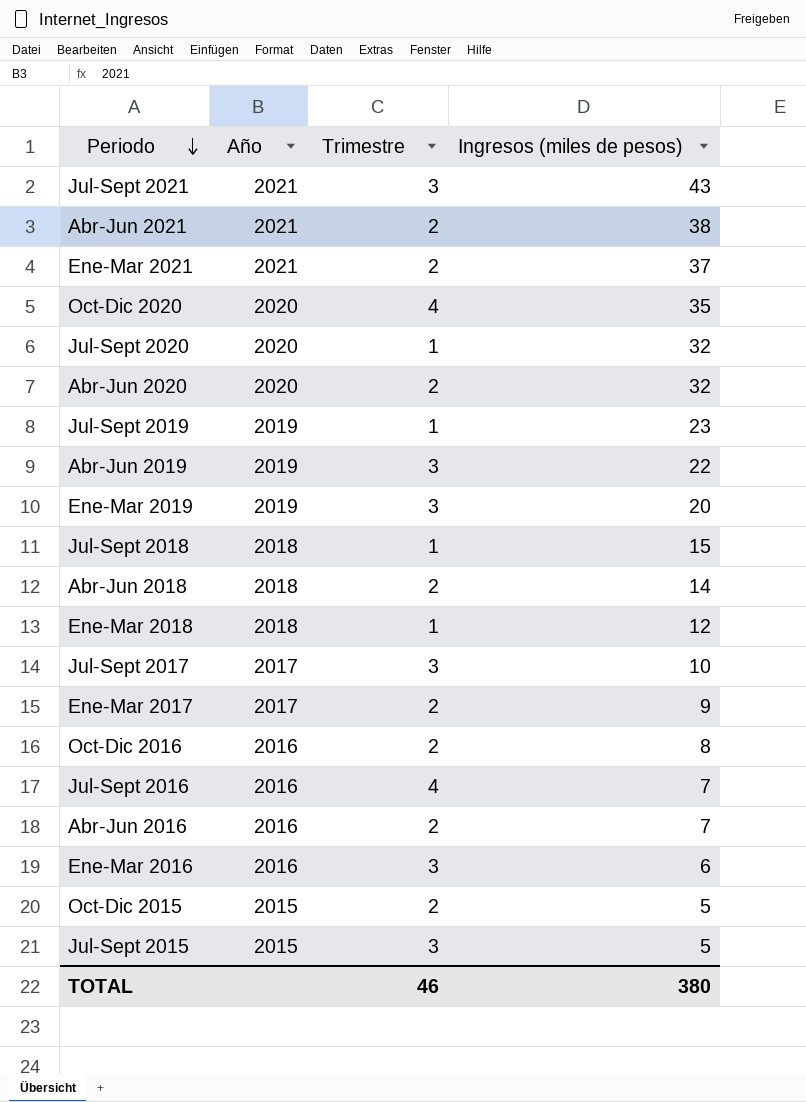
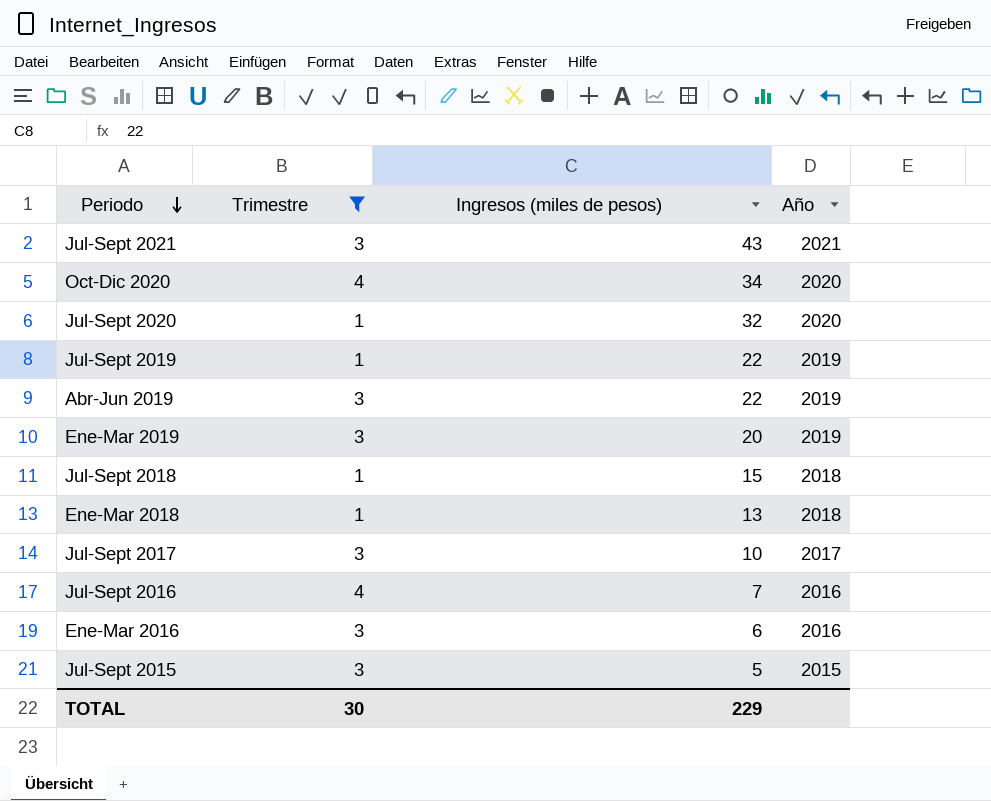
filter: none -> Trimestre != 2
column Año | position: 2 -> 4
Oct-Dic 2020 | Ingresos (miles de pesos): 35 -> 34
Jul-Sept 2019 | Ingresos (miles de pesos): 23 -> 22
Ene-Mar 2018 | Ingresos (miles de pesos): 12 -> 13
TOTAL | Trimestre: 46 -> 30
TOTAL | Ingresos (miles de pesos): 380 -> 229

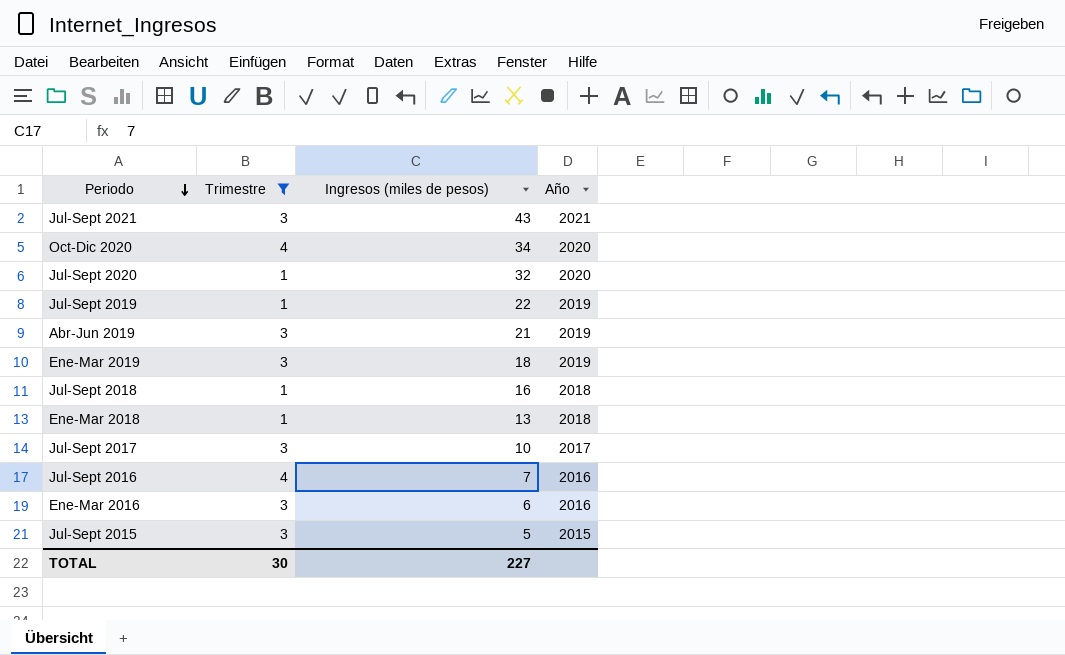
Abr-Jun 2019 | Ingresos (miles de pesos): 22 -> 21
Ene-Mar 2019 | Ingresos (miles de pesos): 20 -> 18
Jul-Sept 2018 | Ingresos (miles de pesos): 15 -> 16
TOTAL | Ingresos (miles de pesos): 229 -> 227

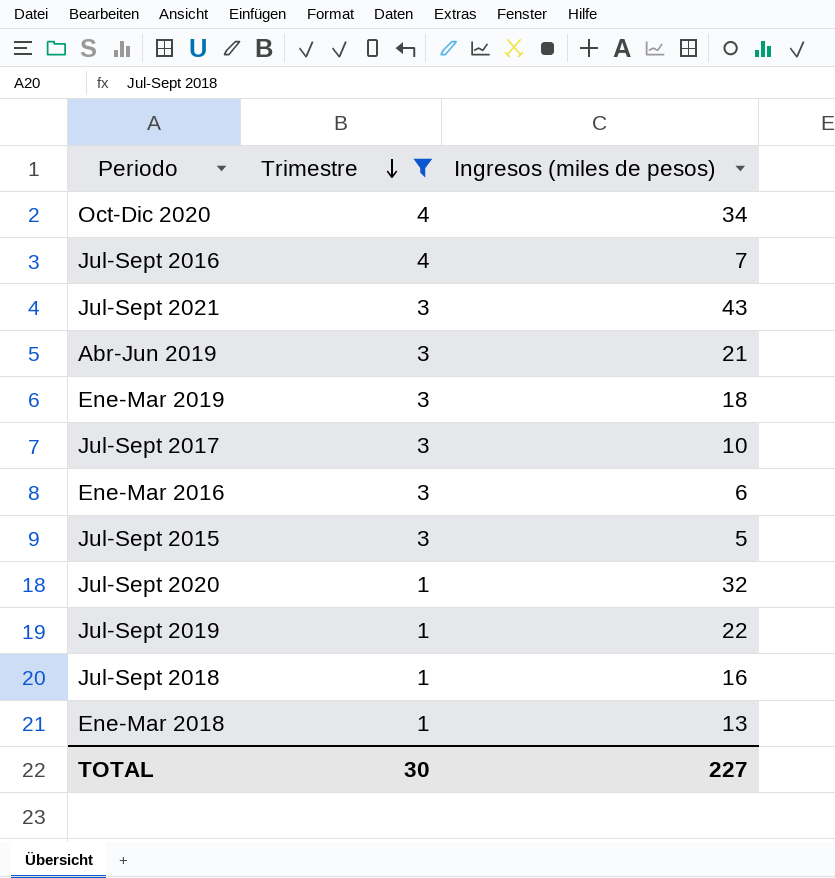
row order: Periodo descending -> Trimestre descending
column Año | position: 4 -> none

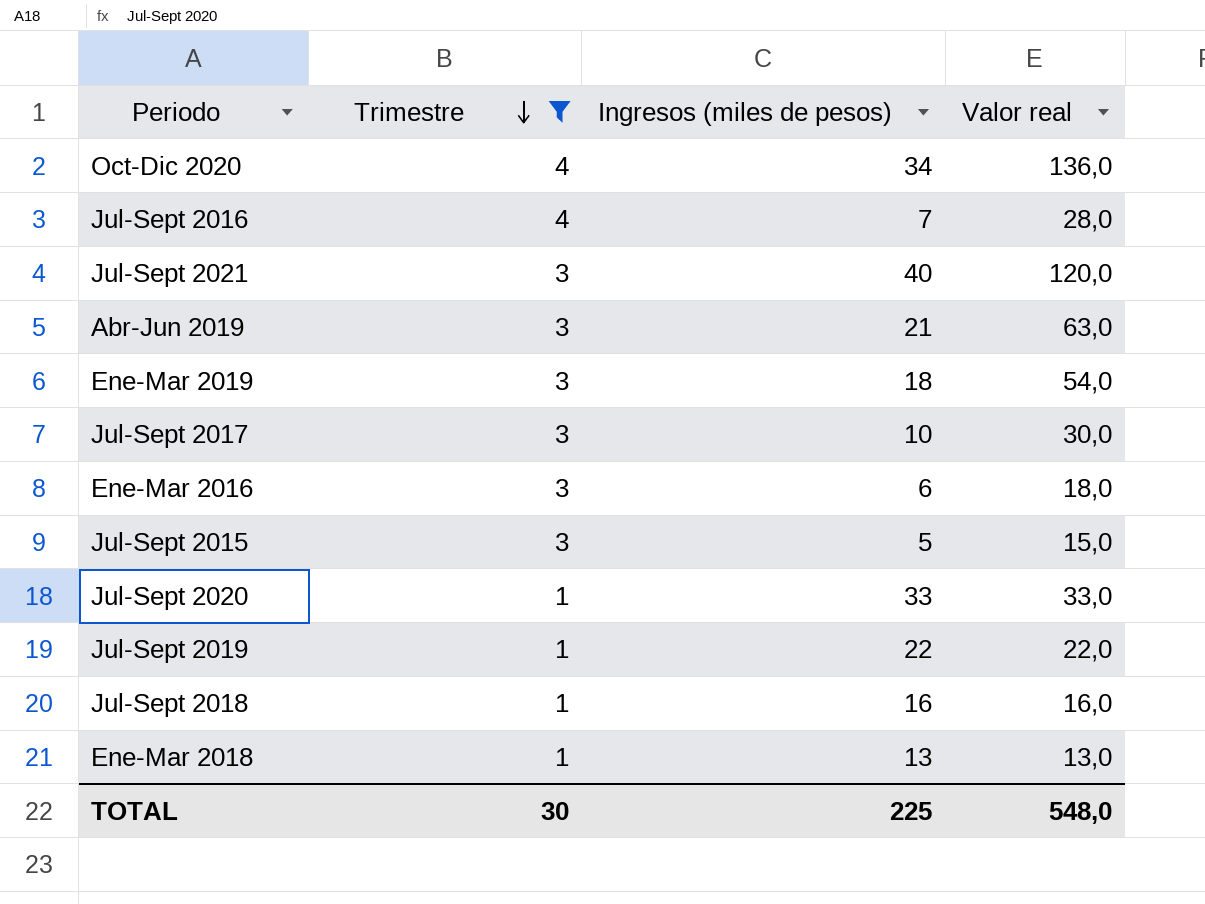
column Valor real | formula: none -> [Trimestre] * [Ingresos (miles de pesos)]
Jul-Sept 2021 | Ingresos (miles de pesos): 43 -> 40
Jul-Sept 2020 | Ingresos (miles de pesos): 32 -> 33
TOTAL | Ingresos (miles de pesos): 227 -> 225

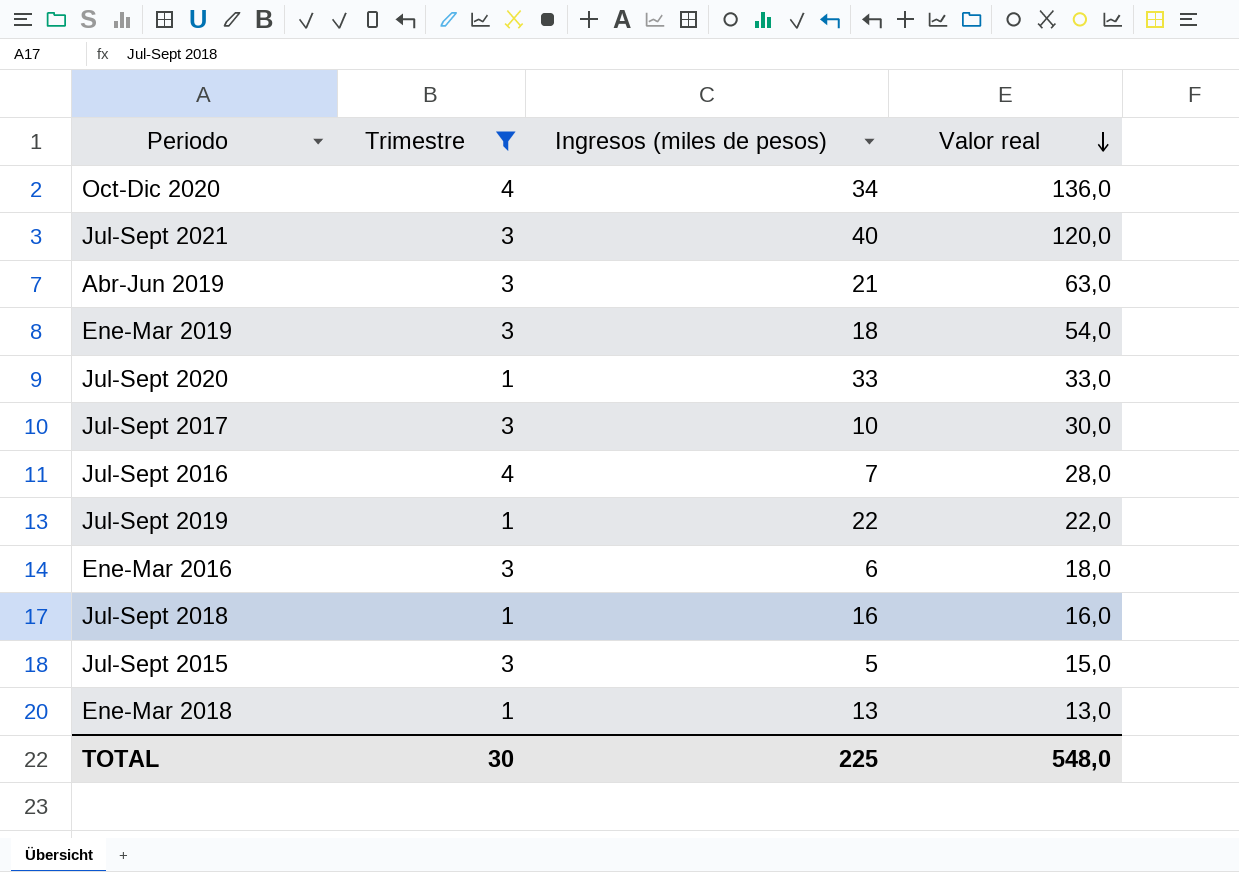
row order: Trimestre descending -> Valor real descending

